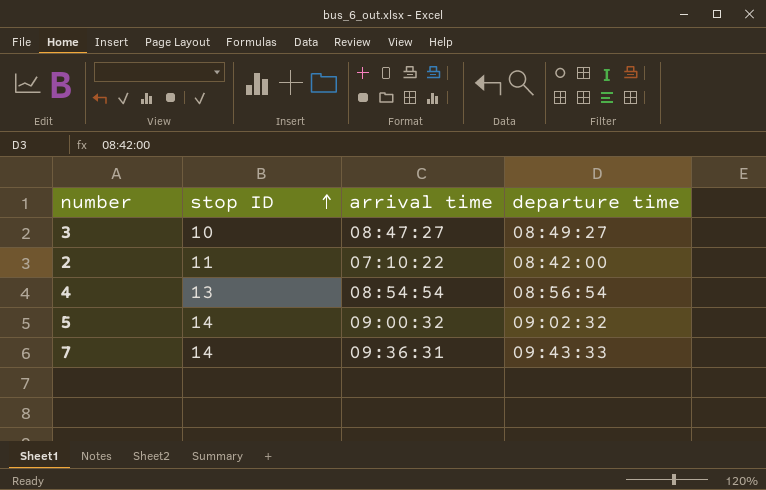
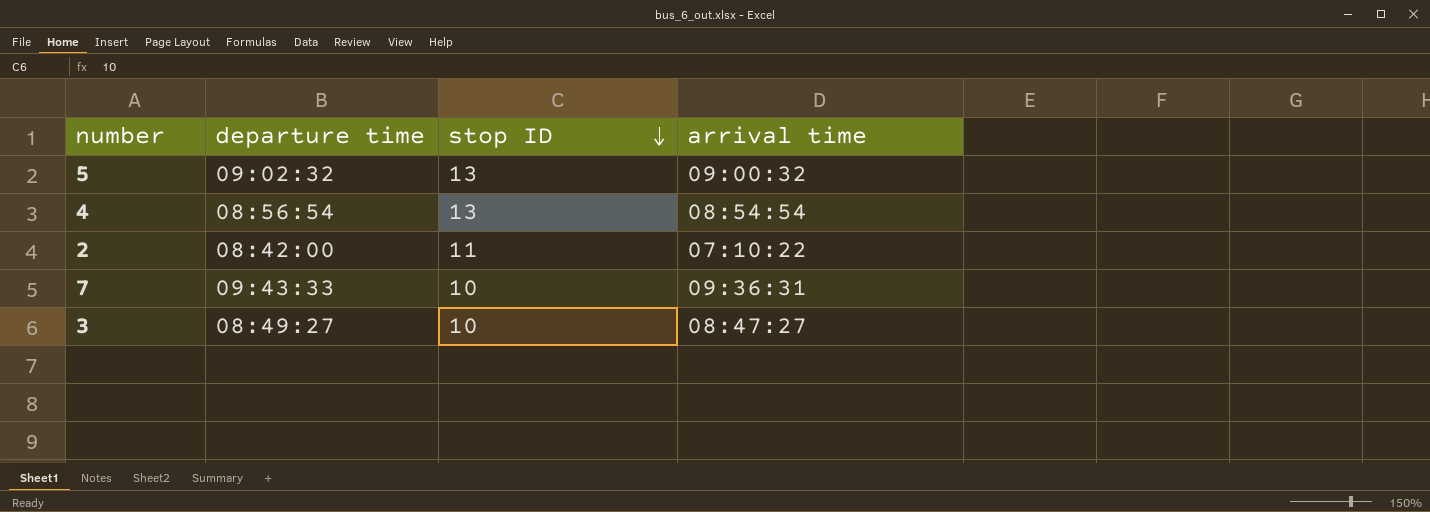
row order: stop ID ascending -> stop ID descending
column departure time | position: 4 -> 2
5 | stop ID: 14 -> 13
7 | stop ID: 14 -> 10

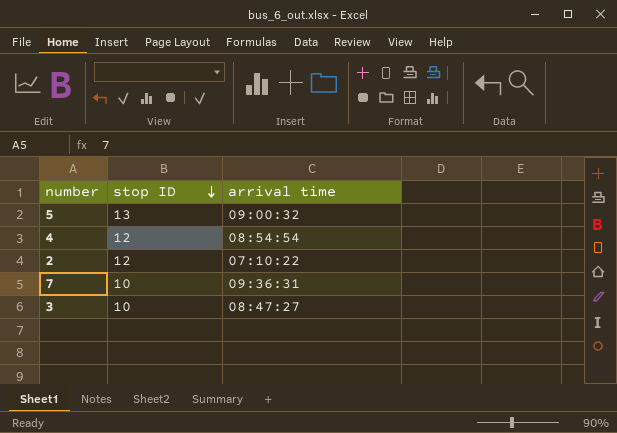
column departure time | position: 2 -> none
4 | stop ID: 13 -> 12
2 | stop ID: 11 -> 12

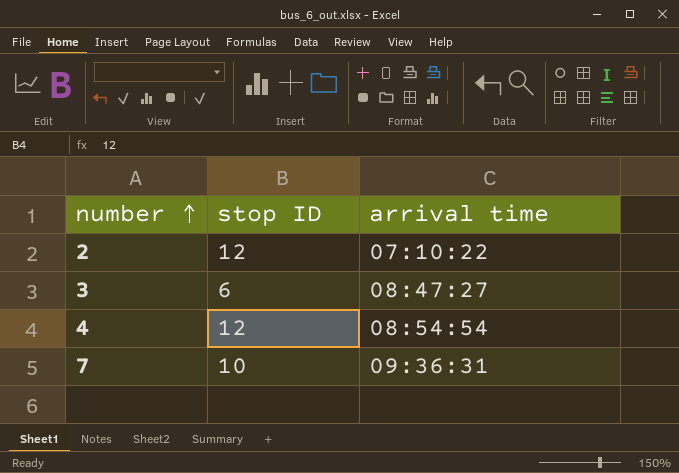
row order: stop ID descending -> number ascending
row 5: 13 | 09:00:32 -> none
3 | stop ID: 10 -> 6

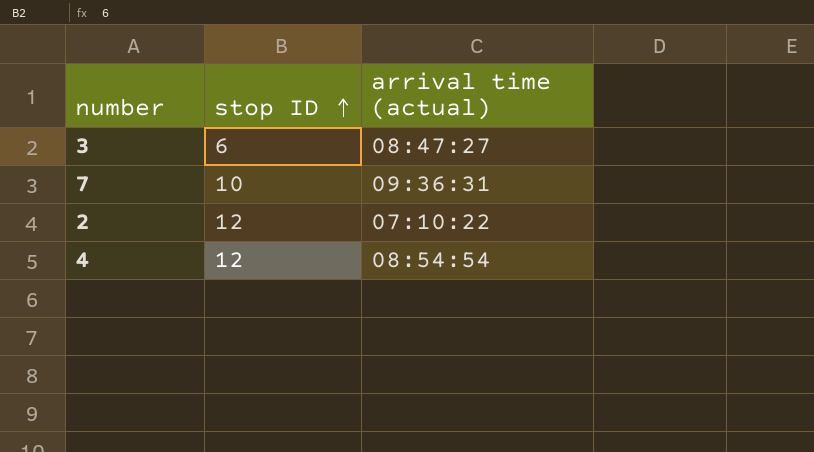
row order: number ascending -> stop ID ascending
column name: arrival time -> arrival time (actual)

